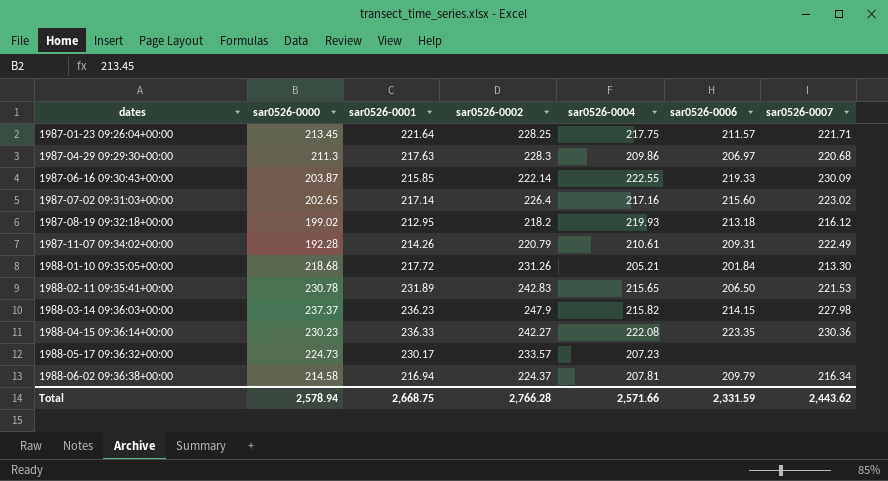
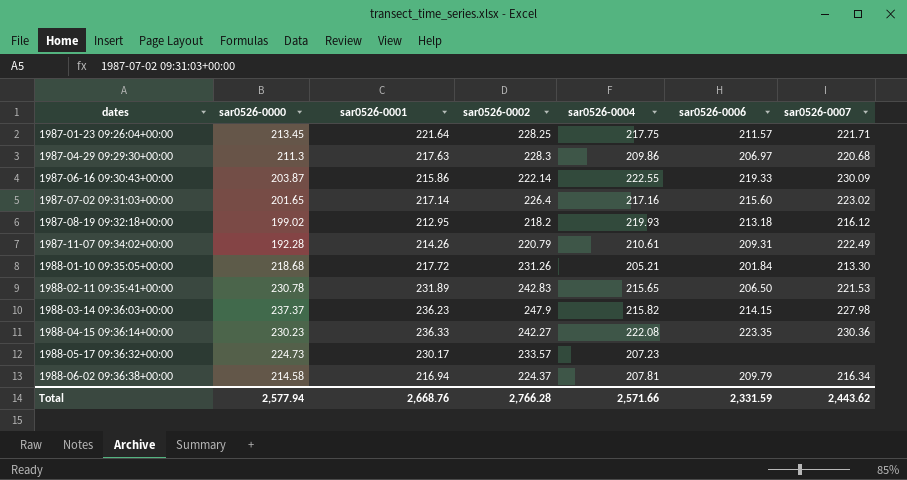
1987-06-16 09:30:43+00:00 | sar0526-0001: 215.85 -> 215.86
1987-07-02 09:31:03+00:00 | sar0526-0000: 202.65 -> 201.65
Total | sar0526-0000: 2,578.94 -> 2,577.94
Total | sar0526-0001: 2,668.75 -> 2,668.76

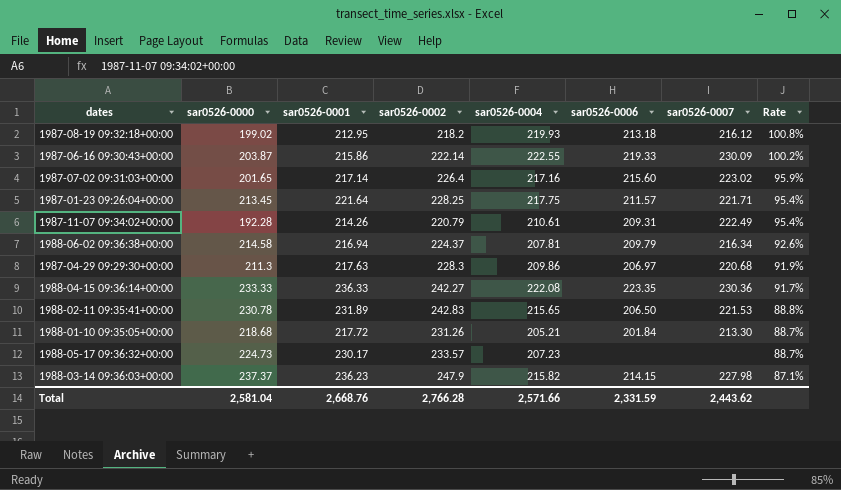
row order: dates ascending -> Rate descending
column Rate | formula: none -> [sar0526-0004] / [sar0526-0002]
1988-04-15 09:36:14+00:00 | sar0526-0000: 230.23 -> 233.33
Total | sar0526-0000: 2,577.94 -> 2,581.04

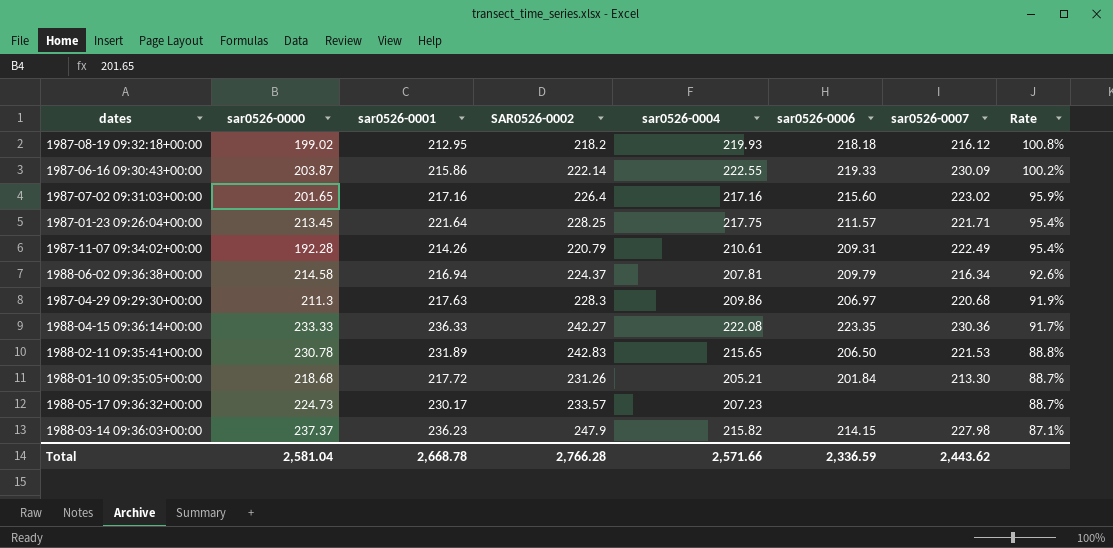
column name: sar0526-0002 -> SAR0526-0002
1987-08-19 09:32:18+00:00 | sar0526-0006: 213.18 -> 218.18
1987-07-02 09:31:03+00:00 | sar0526-0001: 217.14 -> 217.16
Total | sar0526-0001: 2,668.76 -> 2,668.78
Total | sar0526-0006: 2,331.59 -> 2,336.59

